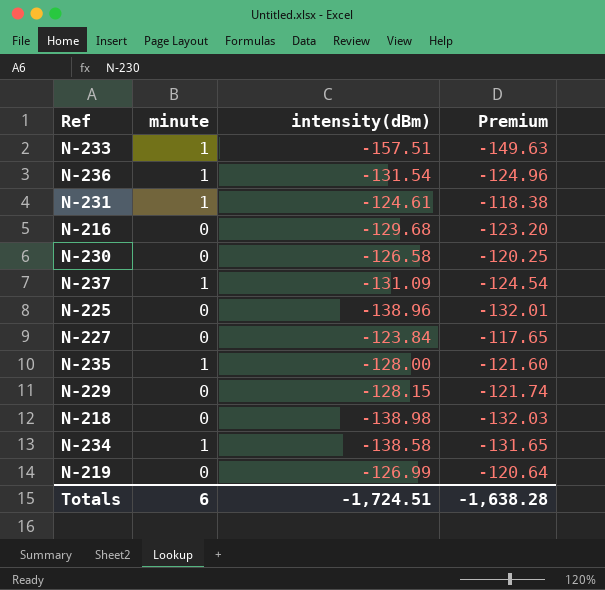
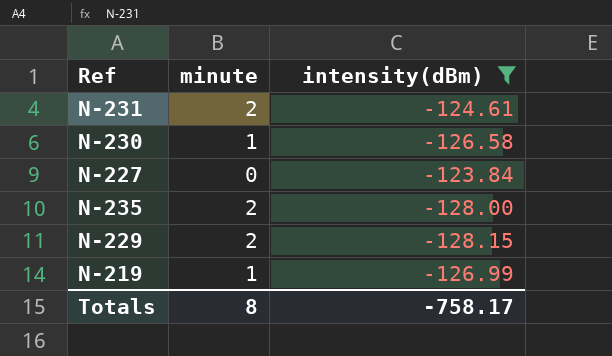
filter: none -> intensity(dBm) >= -128.15
column Premium | formula: [intensity(dBm)] * 0.95 -> none
N-231 | minute: 1 -> 2
N-230 | minute: 0 -> 1
N-235 | minute: 1 -> 2
N-229 | minute: 0 -> 2
N-219 | minute: 0 -> 1
Totals | minute: 6 -> 8
Totals | intensity(dBm): -1,724.51 -> -758.17

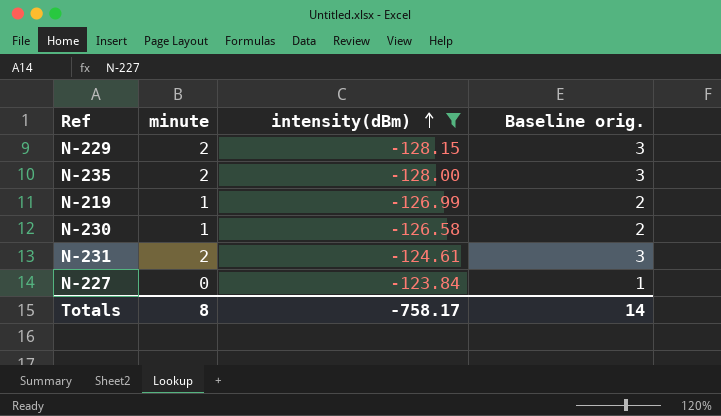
row order: none -> intensity(dBm) ascending
column Baseline orig. | formula: none -> [minute] + 1

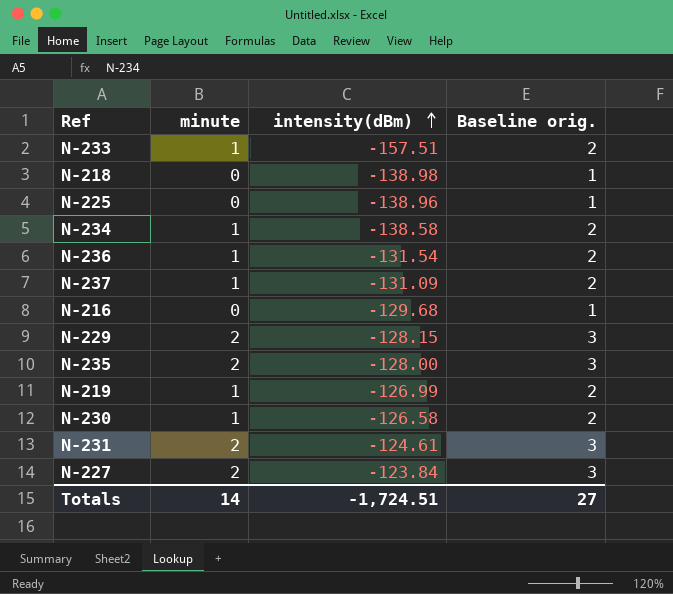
filter: intensity(dBm) >= -128.15 -> none
N-227 | minute: 0 -> 2
N-227 | Baseline orig.: 1 -> 3
Totals | minute: 8 -> 14
Totals | intensity(dBm): -758.17 -> -1,724.51
Totals | Baseline orig.: 14 -> 27

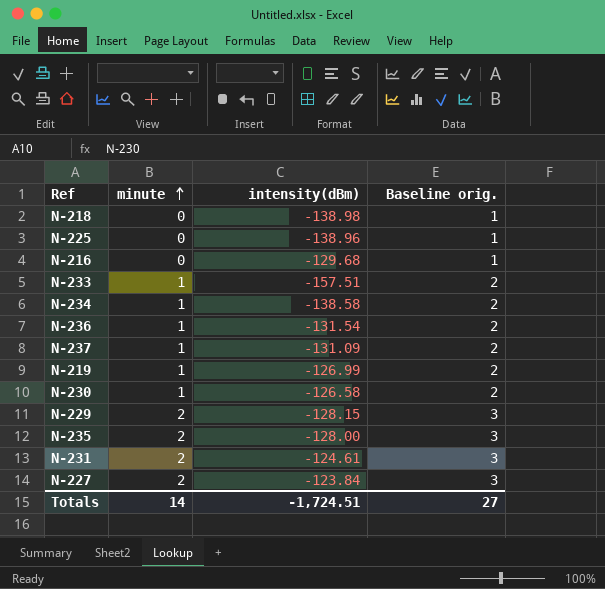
row order: intensity(dBm) ascending -> minute ascending

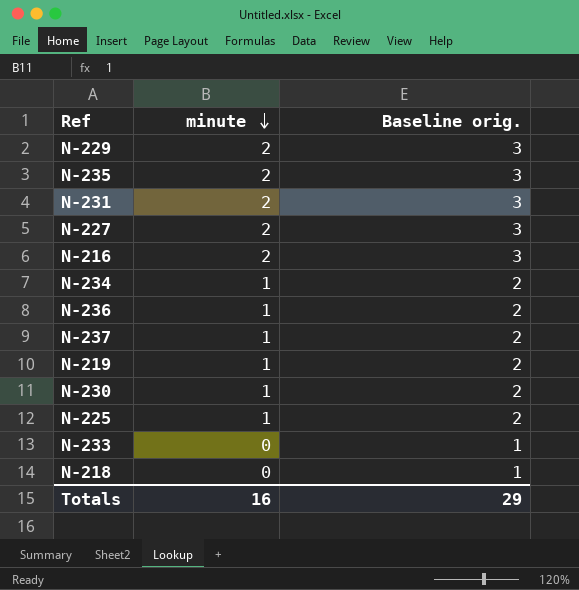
row order: minute ascending -> minute descending
column intensity(dBm) | position: 3 -> none
N-216 | minute: 0 -> 2
N-216 | Baseline orig.: 1 -> 3
N-225 | minute: 0 -> 1
N-225 | Baseline orig.: 1 -> 2
N-233 | minute: 1 -> 0
N-233 | Baseline orig.: 2 -> 1
Totals | minute: 14 -> 16
Totals | Baseline orig.: 27 -> 29

